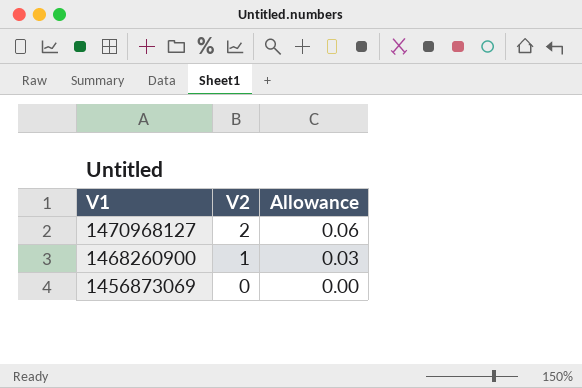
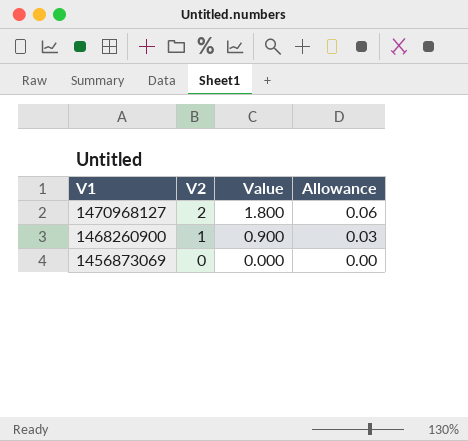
column Value | formula: none -> [V2] * 0.9

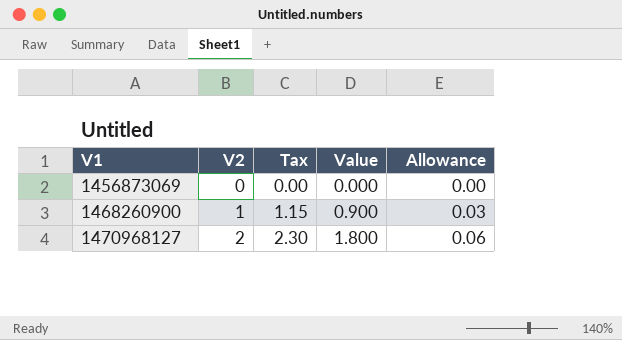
row order: V1 descending -> V1 ascending
column Tax | formula: none -> [V2] * 1.15

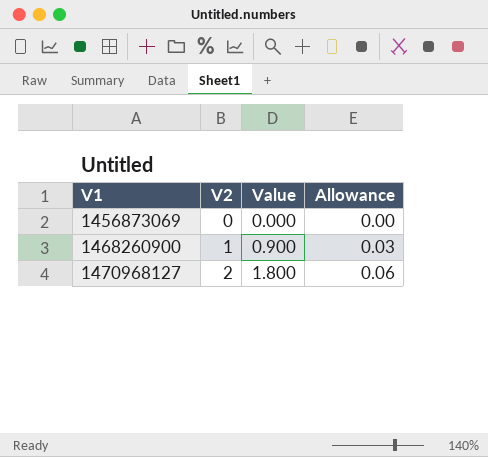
column Tax | formula: [V2] * 1.15 -> none

